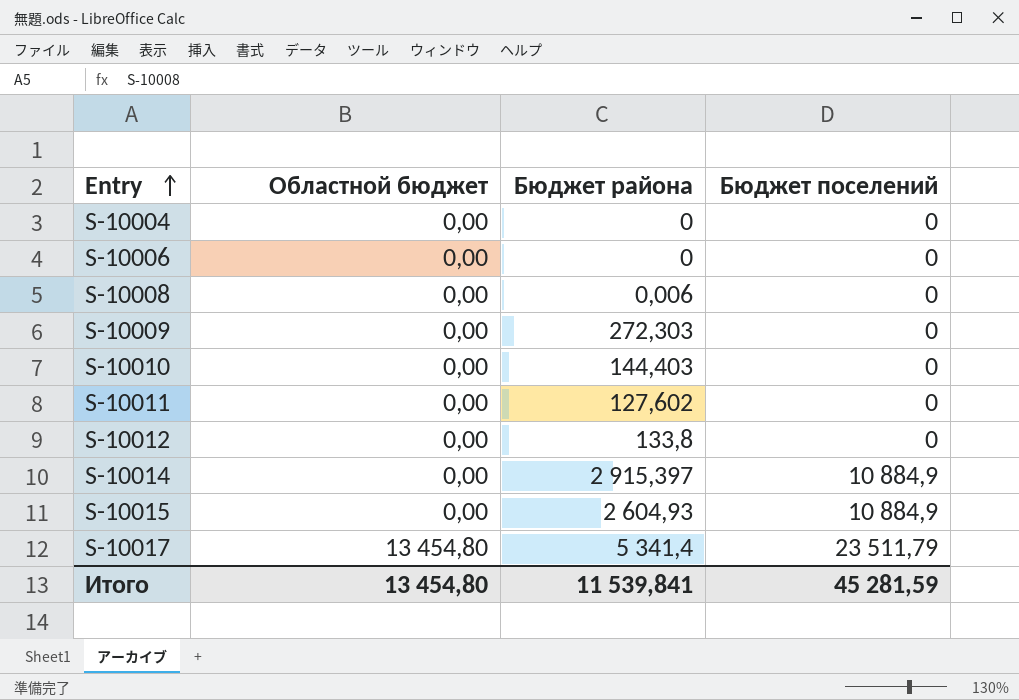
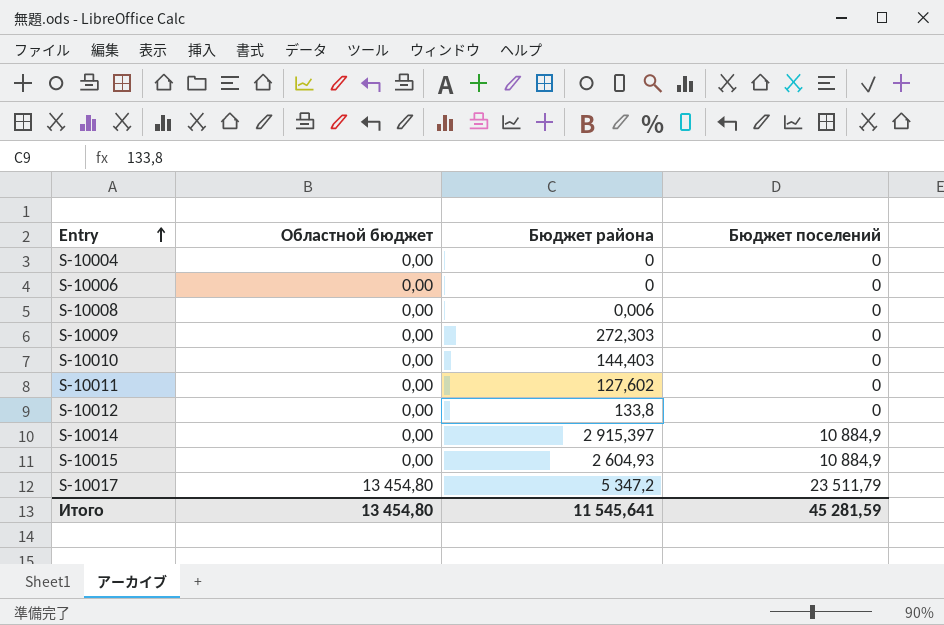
S-10017 | Бюджет района: 5 341,4 -> 5 347,2
Итого | Бюджет района: 11 539,841 -> 11 545,641

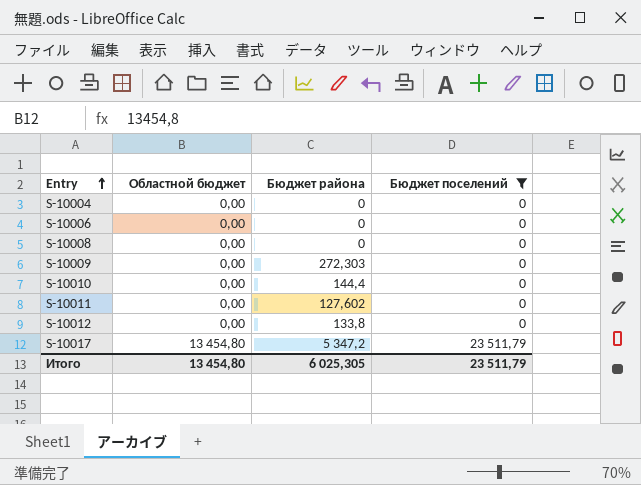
filter: none -> Бюджет поселений != 10 884,9
S-10008 | Бюджет района: 0,006 -> 0
S-10010 | Бюджет района: 144,403 -> 144,4
Итого | Бюджет района: 11 545,641 -> 6 025,305
Итого | Бюджет поселений: 45 281,59 -> 23 511,79

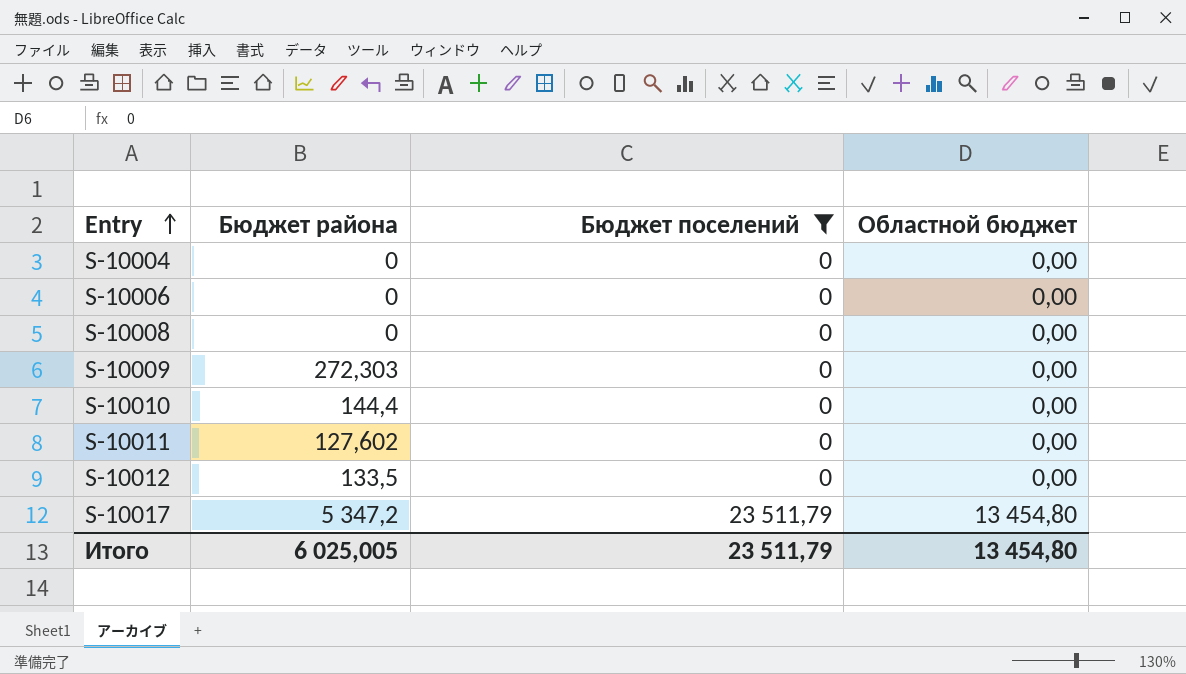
column Областной бюджет | position: 2 -> 4
S-10012 | Бюджет района: 133,8 -> 133,5
Итого | Бюджет района: 6 025,305 -> 6 025,005

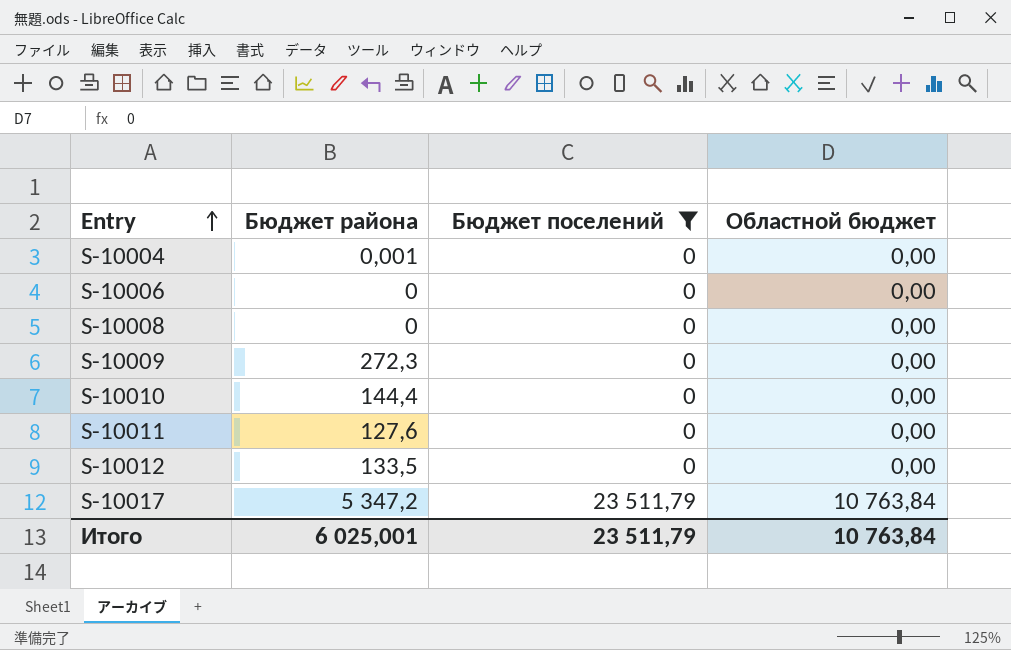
S-10004 | Бюджет района: 0 -> 0,001
S-10009 | Бюджет района: 272,303 -> 272,3
S-10011 | Бюджет района: 127,602 -> 127,6
S-10017 | Областной бюджет: 13 454,80 -> 10 763,84
Итого | Бюджет района: 6 025,005 -> 6 025,001
Итого | Областной бюджет: 13 454,80 -> 10 763,84

